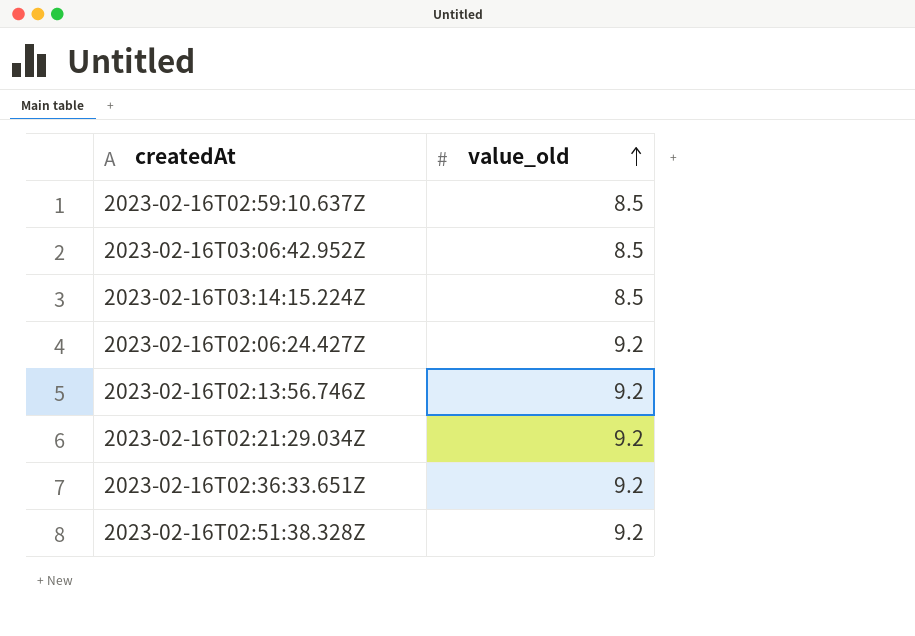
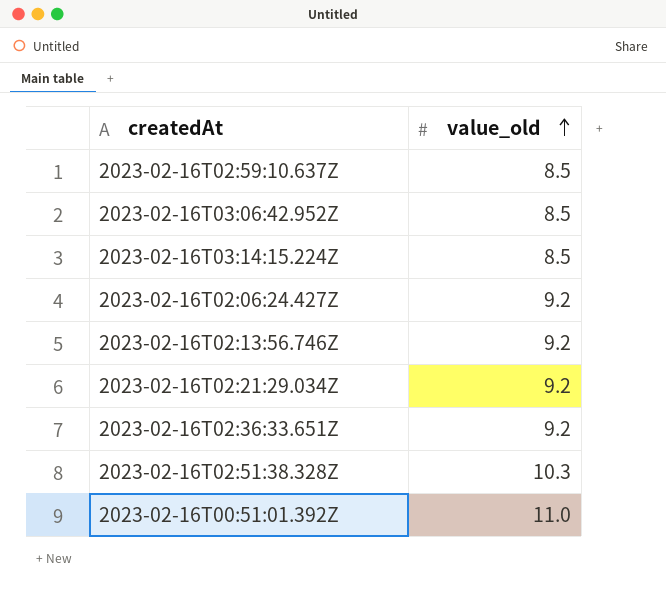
2023-02-16T02:51:38.328Z | value_old: 9.2 -> 10.3
row 2023-02-16T00:51:01.392Z: none -> 11.0

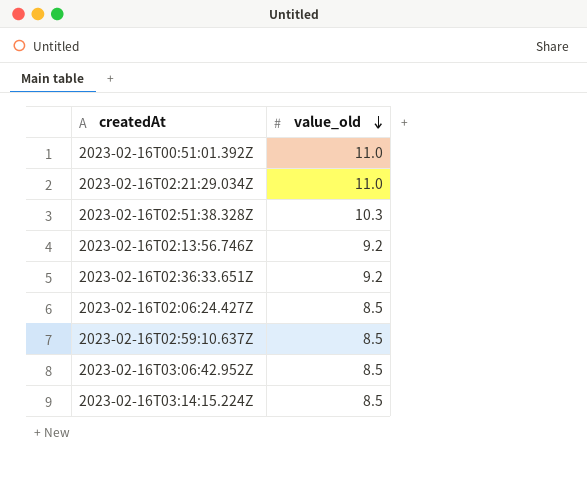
row order: value_old ascending -> value_old descending
2023-02-16T02:21:29.034Z | value_old: 9.2 -> 11.0
2023-02-16T02:06:24.427Z | value_old: 9.2 -> 8.5

